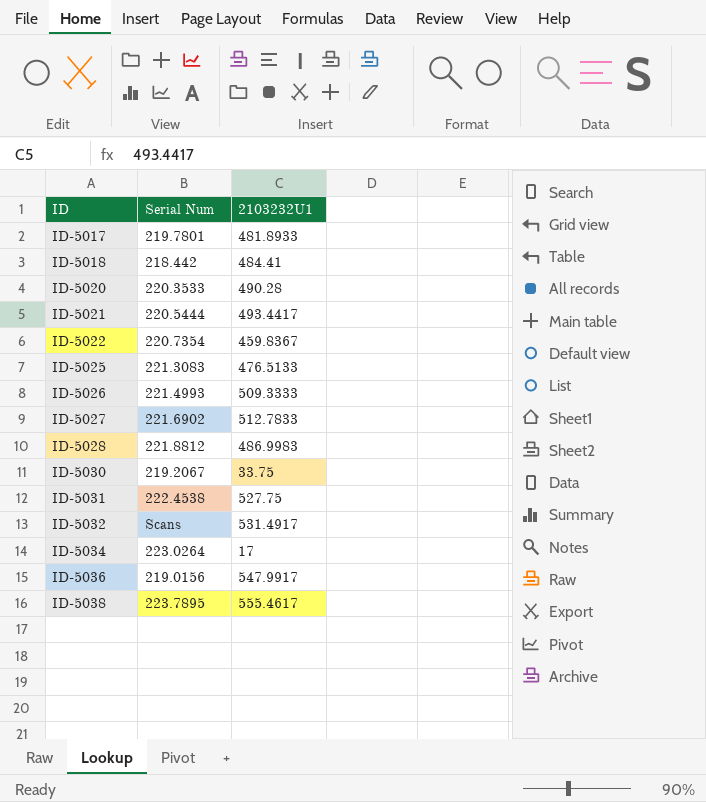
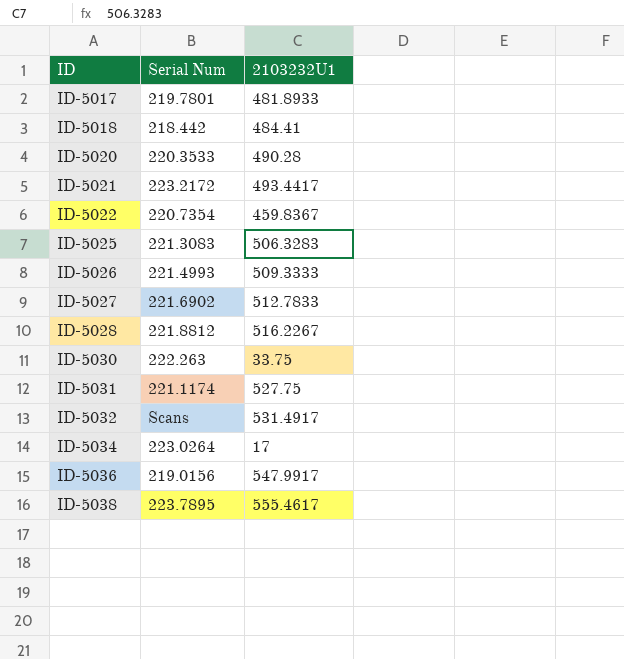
ID-5021 | Serial Num: 220.5444 -> 223.2172
ID-5025 | 2103232U1: 476.5133 -> 506.3283
ID-5028 | 2103232U1: 486.9983 -> 516.2267
ID-5030 | Serial Num: 219.2067 -> 222.263
ID-5031 | Serial Num: 222.4538 -> 221.1174

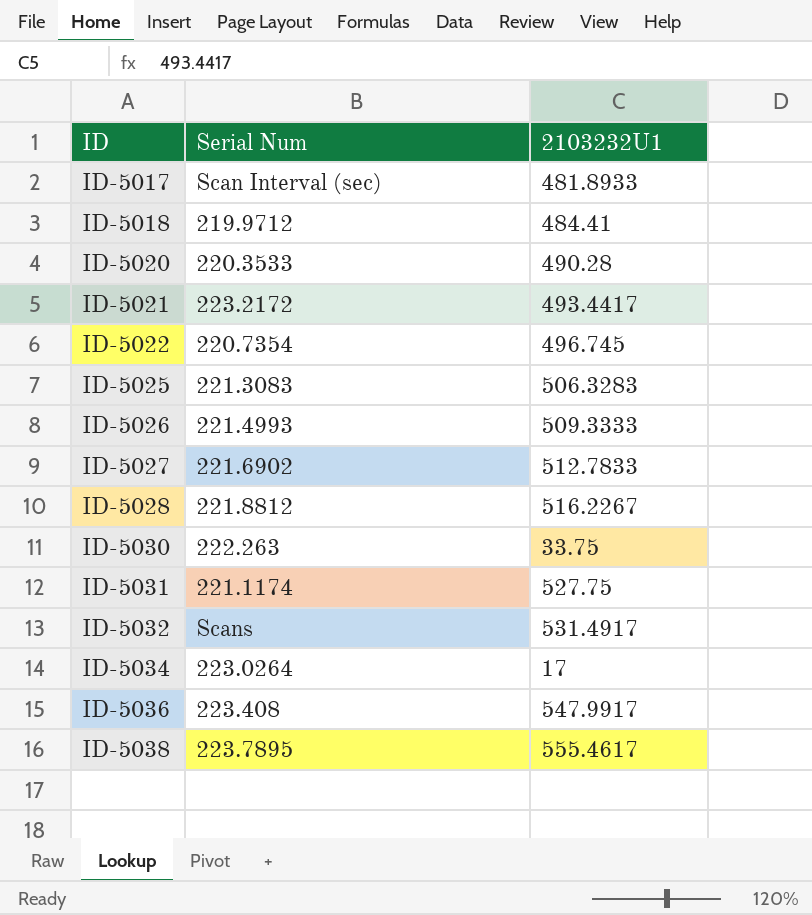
ID-5017 | Serial Num: 219.7801 -> Scan Interval (sec)
ID-5018 | Serial Num: 218.442 -> 219.9712
ID-5022 | 2103232U1: 459.8367 -> 496.745
ID-5036 | Serial Num: 219.0156 -> 223.408

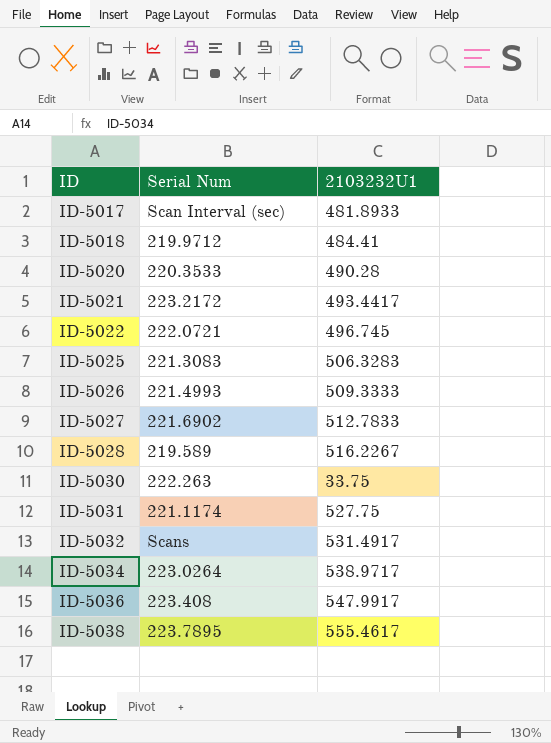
ID-5022 | Serial Num: 220.7354 -> 222.0721
ID-5028 | Serial Num: 221.8812 -> 219.589
ID-5034 | 2103232U1: 17 -> 538.9717

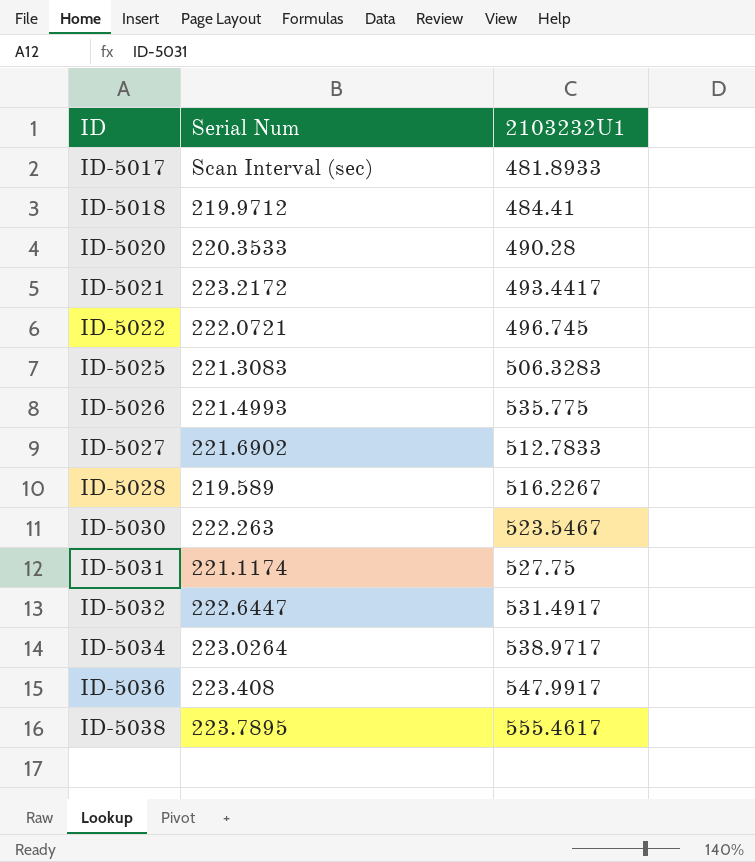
ID-5026 | 2103232U1: 509.3333 -> 535.775
ID-5030 | 2103232U1: 33.75 -> 523.5467
ID-5032 | Serial Num: Scans -> 222.6447

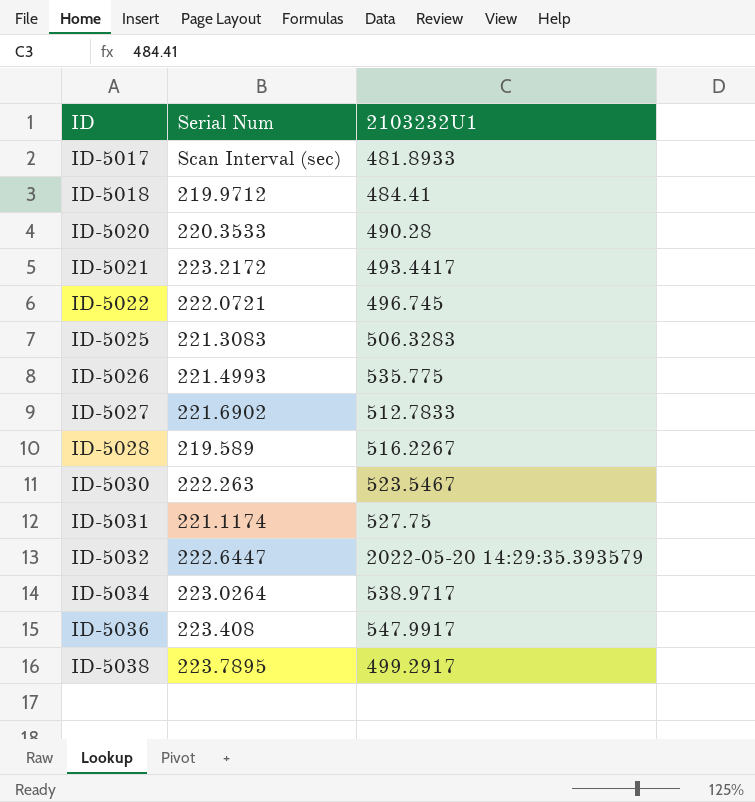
ID-5032 | 2103232U1: 531.4917 -> 2022-05-20 14:29:35.393579
ID-5038 | 2103232U1: 555.4617 -> 499.2917

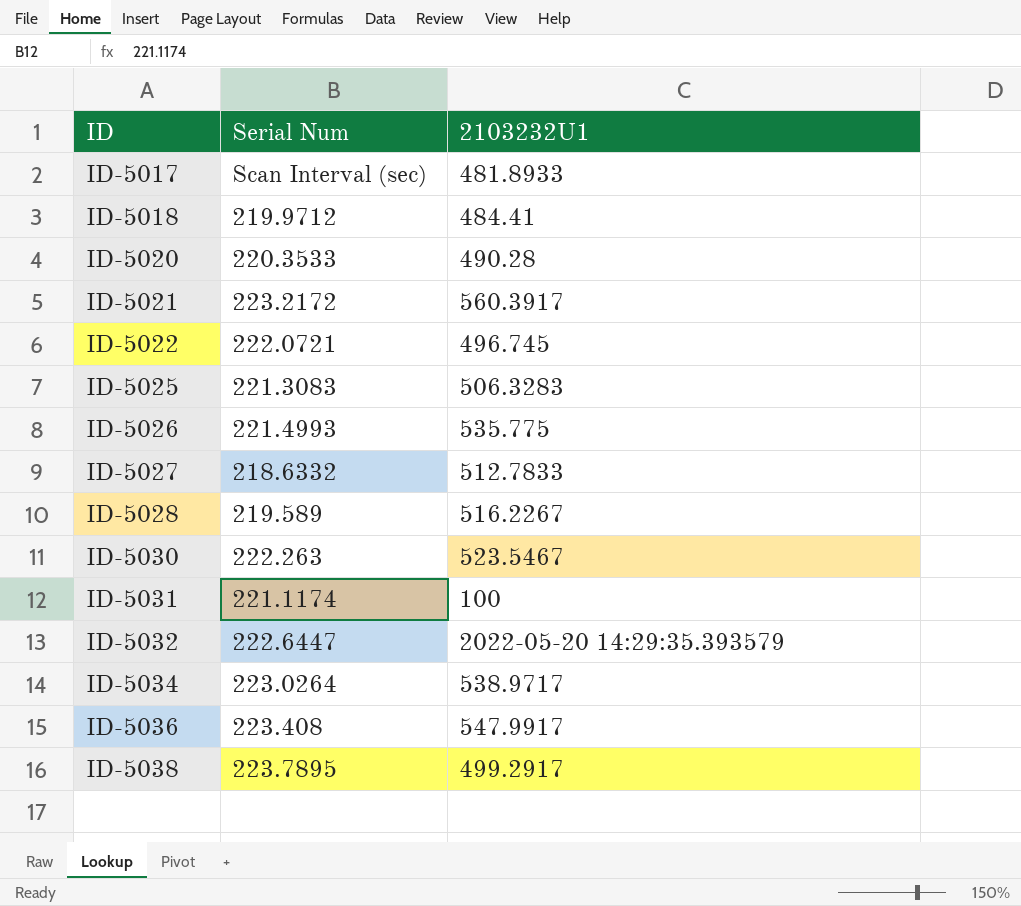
ID-5021 | 2103232U1: 493.4417 -> 560.3917
ID-5027 | Serial Num: 221.6902 -> 218.6332
ID-5031 | 2103232U1: 527.75 -> 100

